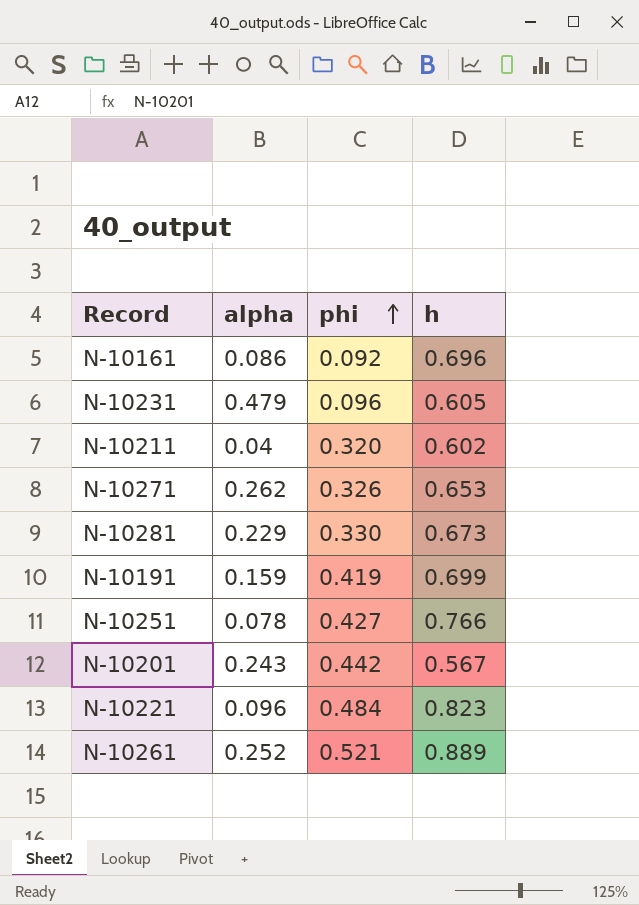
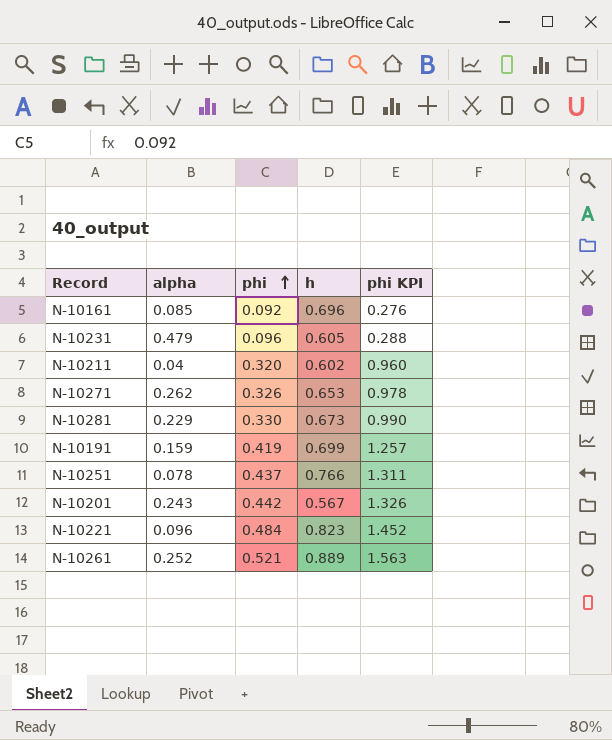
column phi KPI | formula: none -> [phi] * 3
N-10161 | alpha: 0.086 -> 0.085
N-10251 | phi: 0.427 -> 0.437

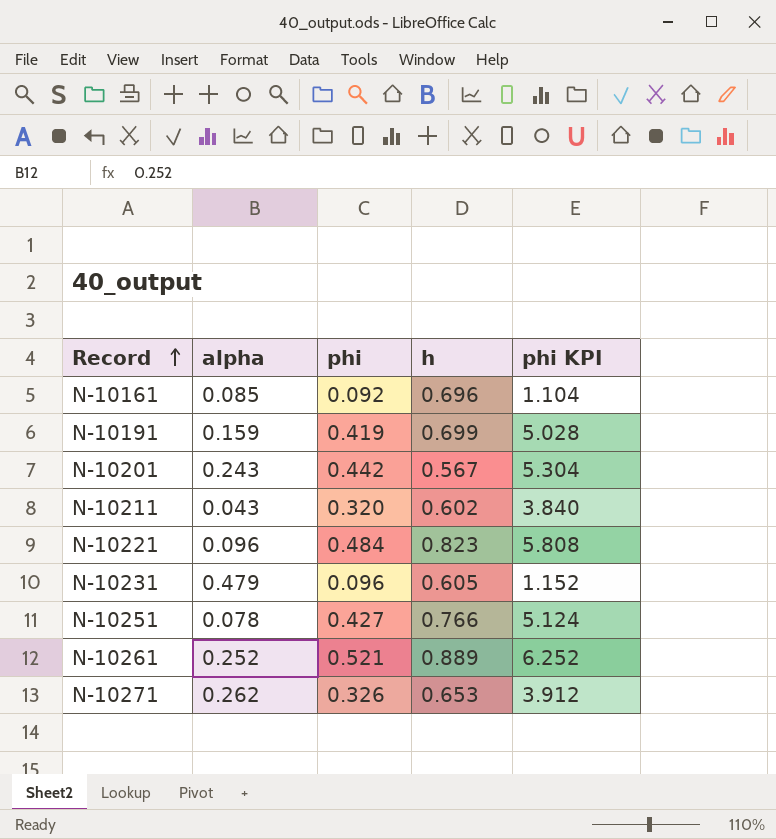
row order: phi ascending -> Record ascending
column phi KPI | formula: [phi] * 3 -> [phi] * 12
row N-10281: 0.229 | 0.330 | 0.673 | 0.990 -> none
N-10211 | alpha: 0.04 -> 0.043
N-10251 | phi: 0.437 -> 0.427

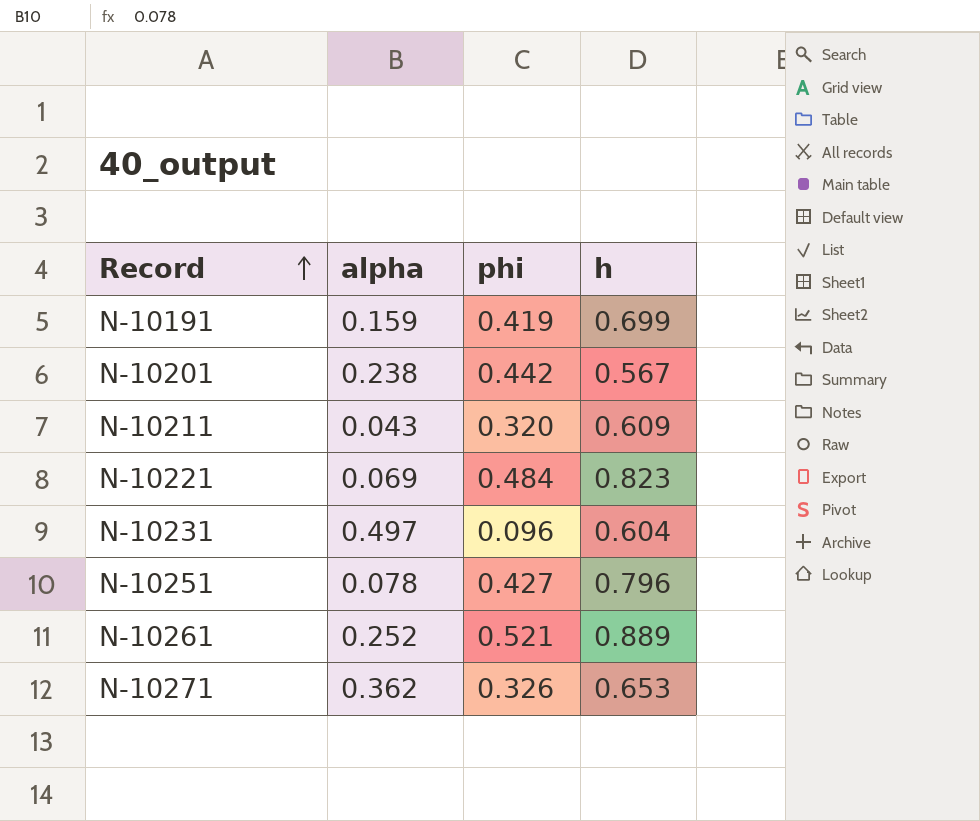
column phi KPI | formula: [phi] * 12 -> none
row N-10161: 0.085 | 0.092 | 0.696 | 1.104 -> none
N-10201 | alpha: 0.243 -> 0.238
N-10211 | h: 0.602 -> 0.609
N-10221 | alpha: 0.096 -> 0.069
N-10231 | alpha: 0.479 -> 0.497
N-10231 | h: 0.605 -> 0.604
N-10251 | h: 0.766 -> 0.796
N-10271 | alpha: 0.262 -> 0.362

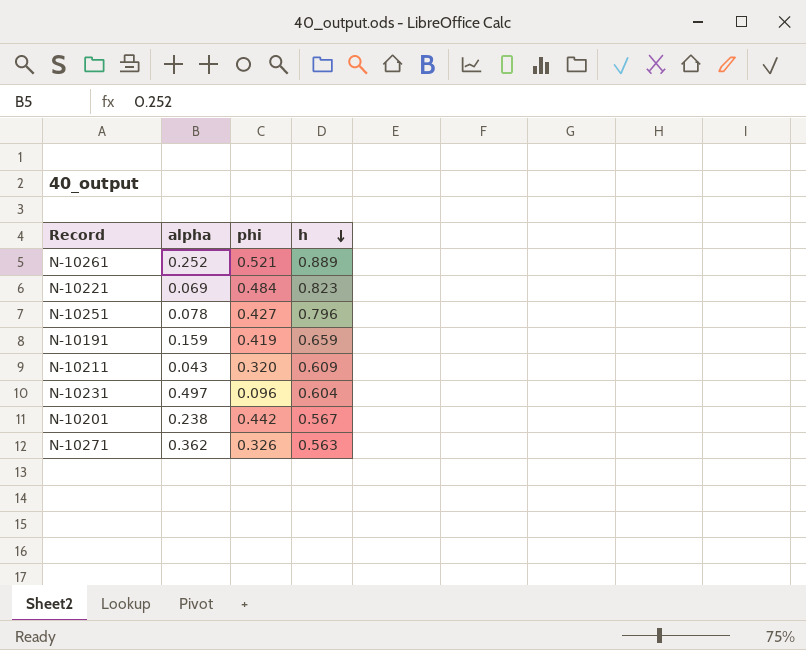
row order: Record ascending -> h descending
N-10191 | h: 0.699 -> 0.659
N-10271 | h: 0.653 -> 0.563

